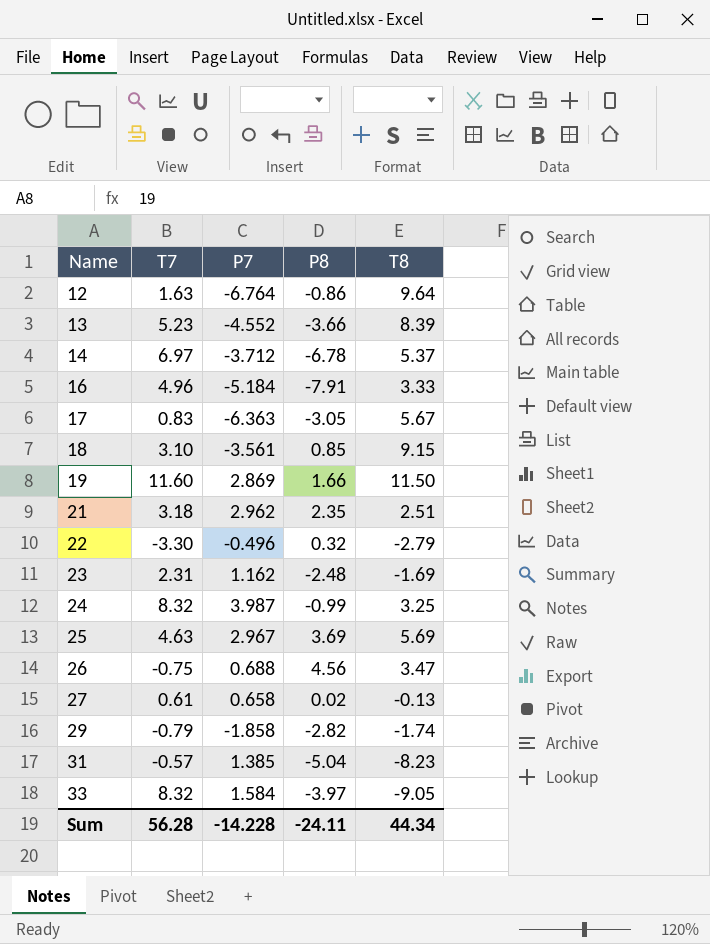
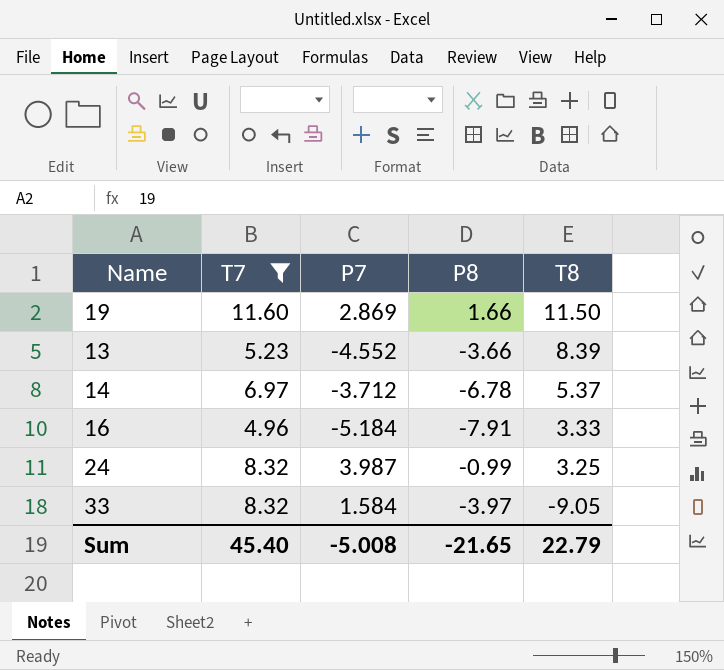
filter: none -> T7 >= 4.96
row order: Name ascending -> T8 descending
Sum | T7: 56.28 -> 45.40
Sum | P7: -14.228 -> -5.008
Sum | P8: -24.11 -> -21.65
Sum | T8: 44.34 -> 22.79

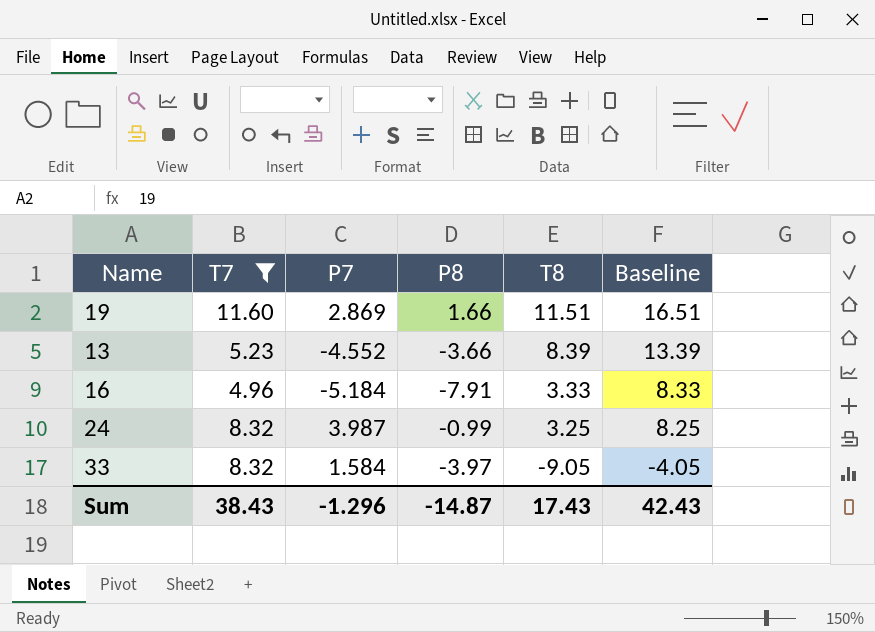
column Baseline | formula: none -> [T8] + 5
row 14: 6.97 | -3.712 | -6.78 | 5.37 -> none
19 | T8: 11.50 -> 11.51
Sum | T7: 45.40 -> 38.43
Sum | P7: -5.008 -> -1.296
Sum | P8: -21.65 -> -14.87
Sum | T8: 22.79 -> 17.43

